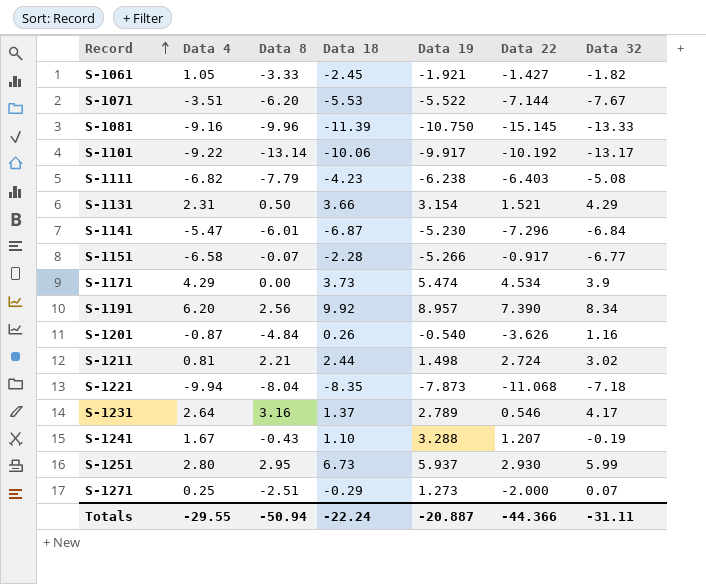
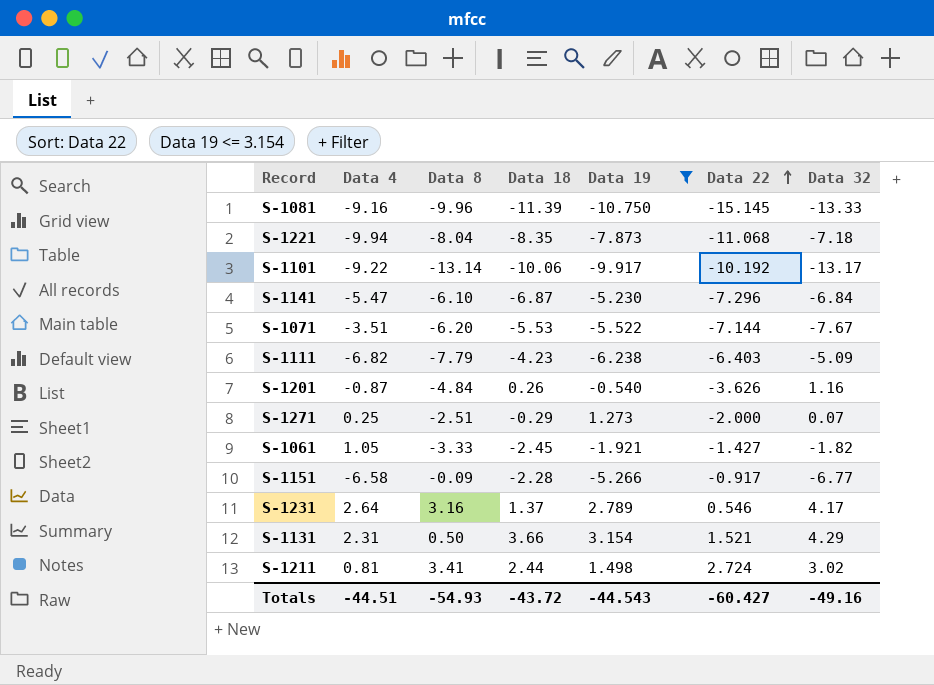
filter: none -> Data 19 <= 3.154
row order: Record ascending -> Data 22 ascending
S-1141 | Data 8: -6.01 -> -6.10
S-1111 | Data 32: -5.08 -> -5.09
S-1151 | Data 8: -0.07 -> -0.09
S-1211 | Data 8: 2.21 -> 3.41
Totals | Data 4: -29.55 -> -44.51
Totals | Data 8: -50.94 -> -54.93
Totals | Data 18: -22.24 -> -43.72
Totals | Data 19: -20.887 -> -44.543
Totals | Data 22: -44.366 -> -60.427
Totals | Data 32: -31.11 -> -49.16

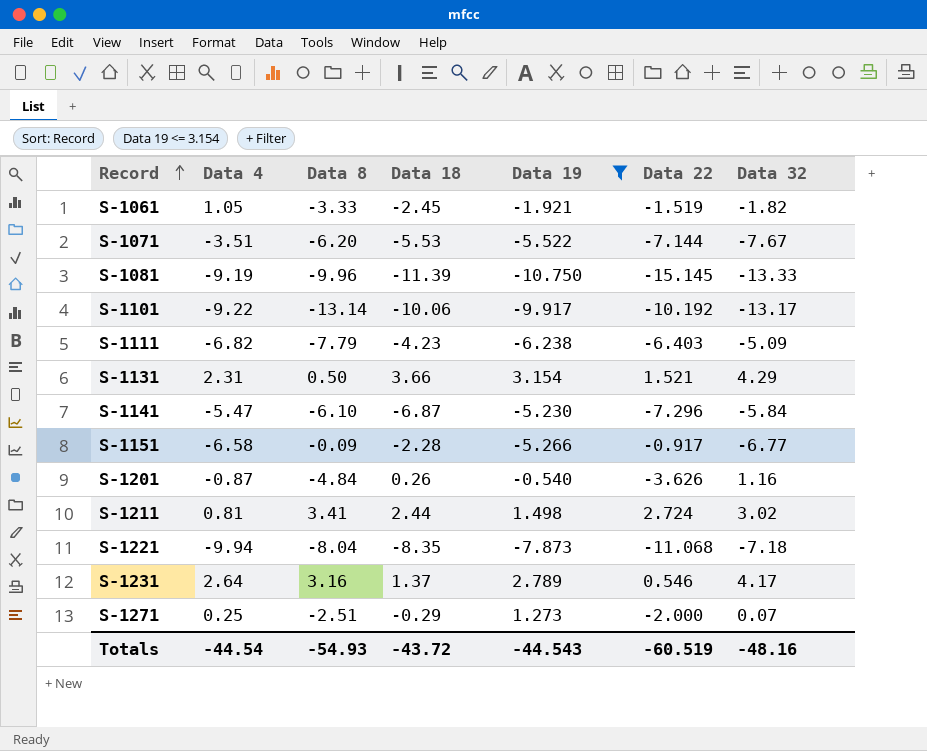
row order: Data 22 ascending -> Record ascending
S-1061 | Data 22: -1.427 -> -1.519
S-1081 | Data 4: -9.16 -> -9.19
S-1141 | Data 32: -6.84 -> -5.84
Totals | Data 4: -44.51 -> -44.54
Totals | Data 22: -60.427 -> -60.519
Totals | Data 32: -49.16 -> -48.16

